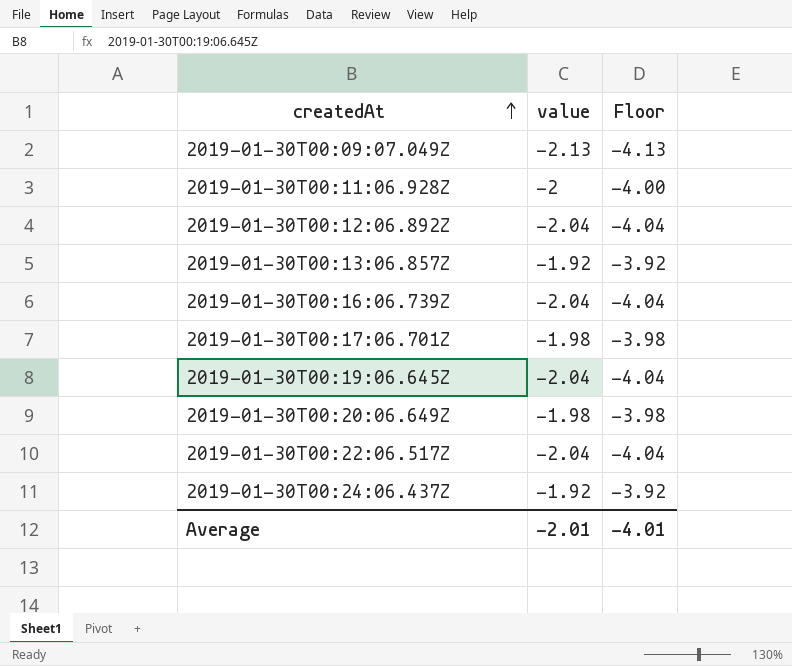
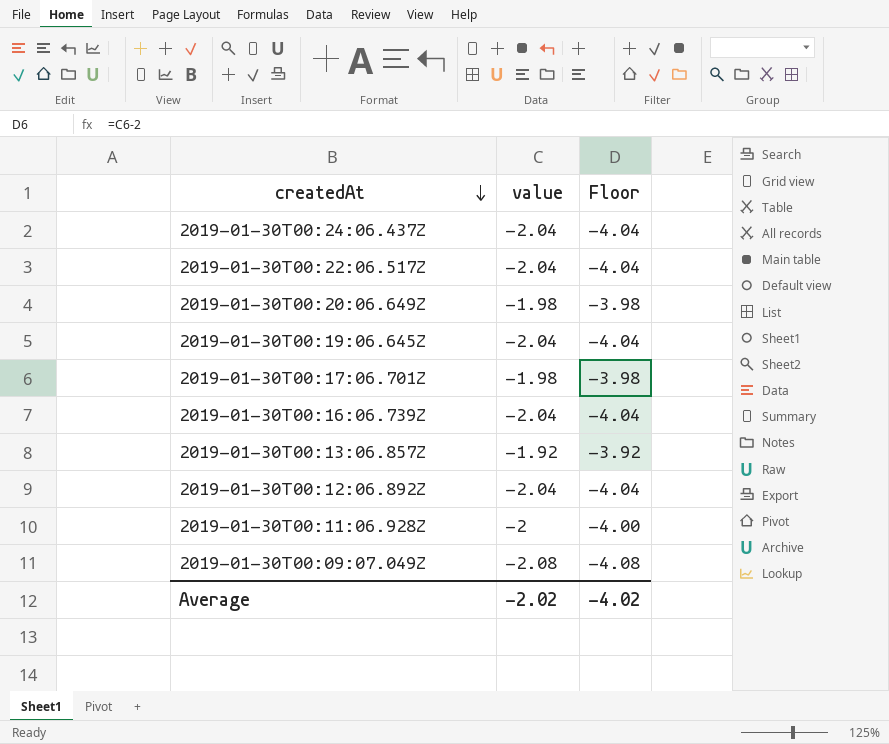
row order: createdAt ascending -> createdAt descending
2019-01-30T00:24:06.437Z | value: -1.92 -> -2.04
2019-01-30T00:24:06.437Z | Floor: -3.92 -> -4.04
2019-01-30T00:09:07.049Z | value: -2.13 -> -2.08
2019-01-30T00:09:07.049Z | Floor: -4.13 -> -4.08
Average | value: -2.01 -> -2.02
Average | Floor: -4.01 -> -4.02

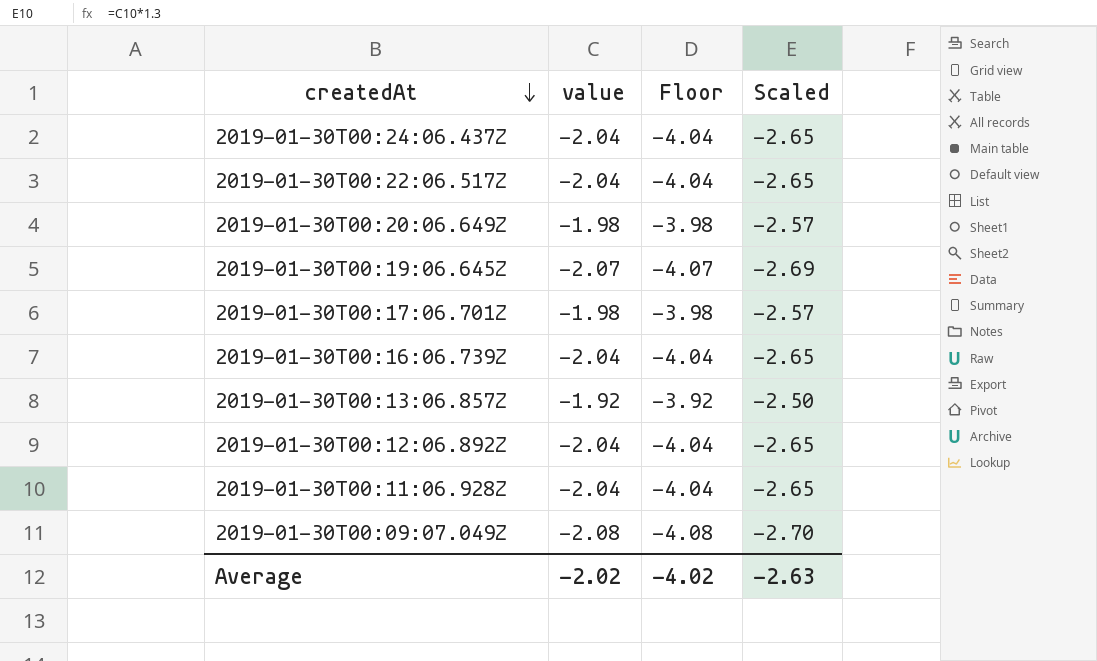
column Scaled | formula: none -> [value] * 1.3
2019-01-30T00:19:06.645Z | value: -2.04 -> -2.07
2019-01-30T00:19:06.645Z | Floor: -4.04 -> -4.07
2019-01-30T00:11:06.928Z | value: -2 -> -2.04
2019-01-30T00:11:06.928Z | Floor: -4.00 -> -4.04

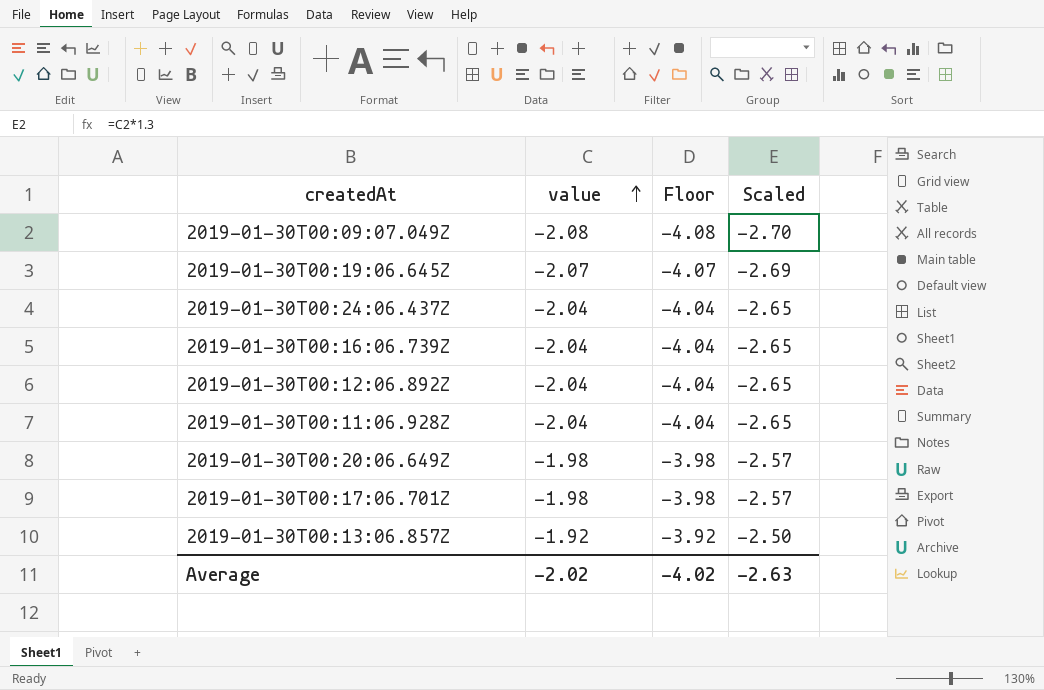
row order: createdAt descending -> value ascending
row 2019-01-30T00:22:06.517Z: -2.04 | -4.04 | -2.65 -> none

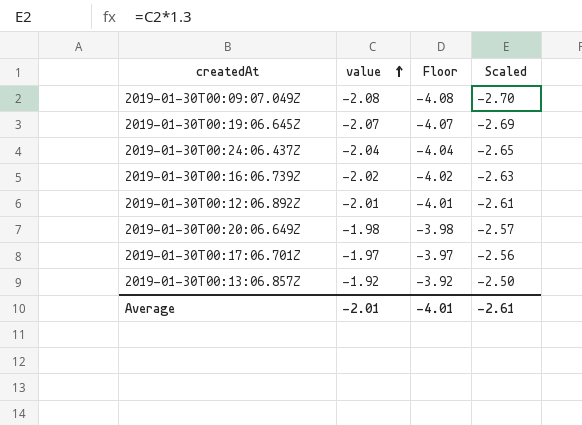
row 2019-01-30T00:11:06.928Z: -2.04 | -4.04 | -2.65 -> none
2019-01-30T00:16:06.739Z | value: -2.04 -> -2.02
2019-01-30T00:16:06.739Z | Floor: -4.04 -> -4.02
2019-01-30T00:16:06.739Z | Scaled: -2.65 -> -2.63
2019-01-30T00:12:06.892Z | value: -2.04 -> -2.01
2019-01-30T00:12:06.892Z | Floor: -4.04 -> -4.01
2019-01-30T00:12:06.892Z | Scaled: -2.65 -> -2.61
2019-01-30T00:17:06.701Z | value: -1.98 -> -1.97
2019-01-30T00:17:06.701Z | Floor: -3.98 -> -3.97
2019-01-30T00:17:06.701Z | Scaled: -2.57 -> -2.56
Average | value: -2.02 -> -2.01
Average | Floor: -4.02 -> -4.01
Average | Scaled: -2.63 -> -2.61

